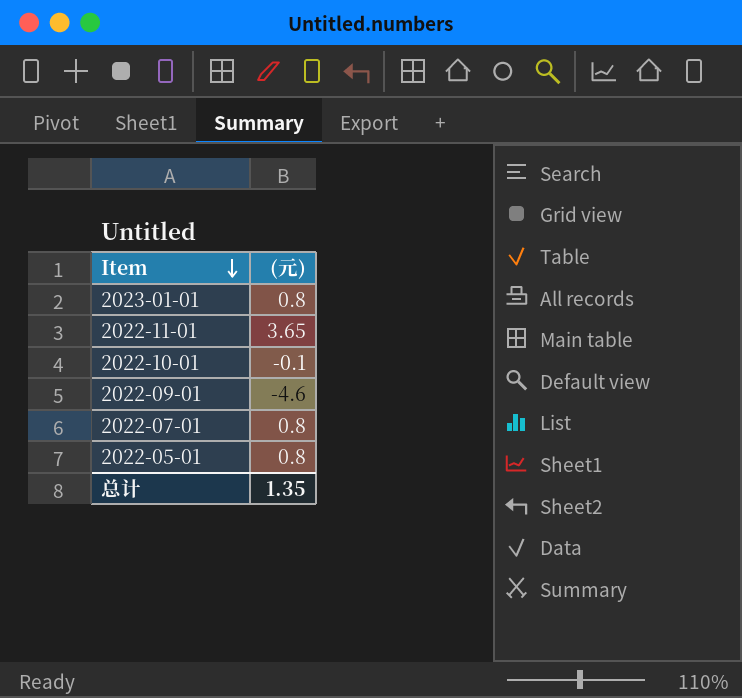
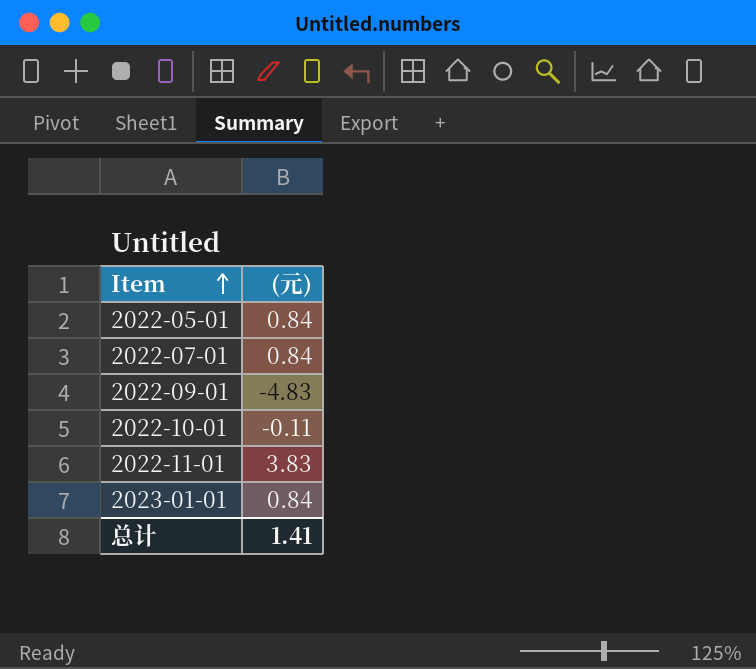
row order: Item descending -> Item ascending
2022-05-01 | (元): 0.8 -> 0.84
2022-07-01 | (元): 0.8 -> 0.84
2022-09-01 | (元): -4.6 -> -4.83
2022-10-01 | (元): -0.1 -> -0.11
2022-11-01 | (元): 3.65 -> 3.83
2023-01-01 | (元): 0.8 -> 0.84
总计 | (元): 1.35 -> 1.41

